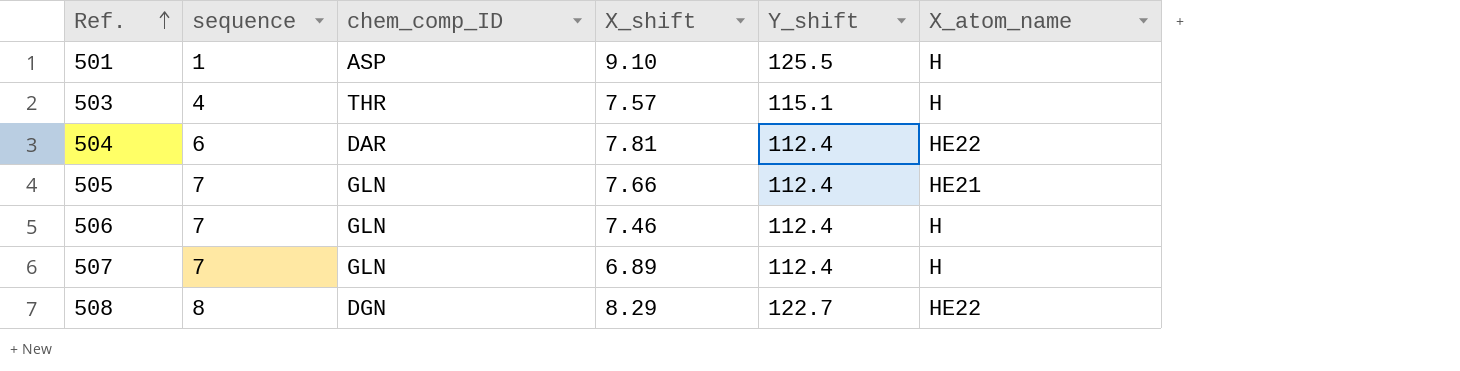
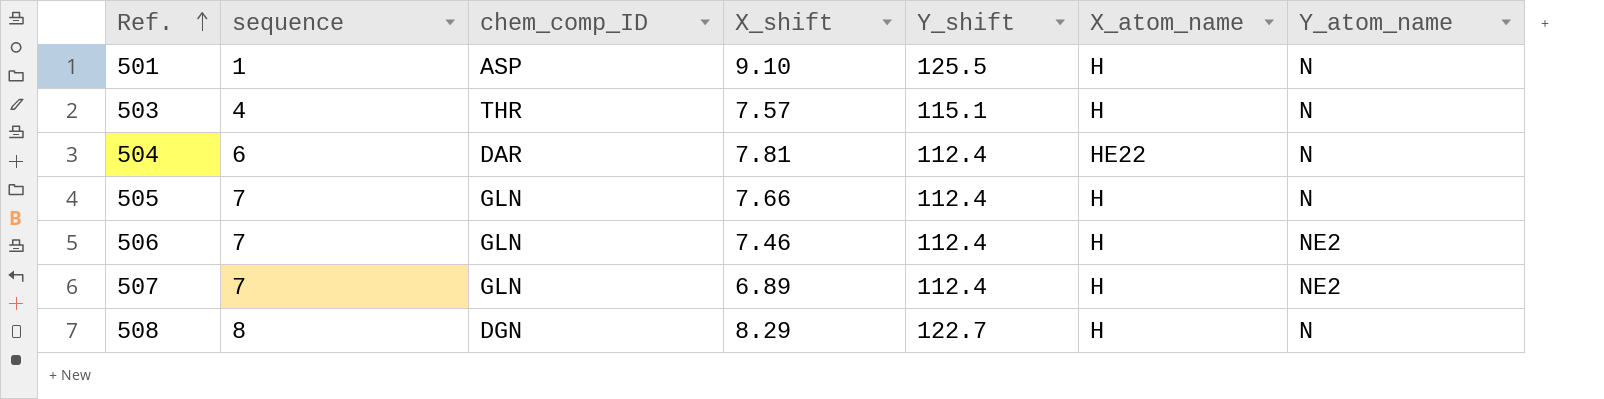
column Y_atom_name | position: none -> 7
505 | X_atom_name: HE21 -> H
508 | X_atom_name: HE22 -> H

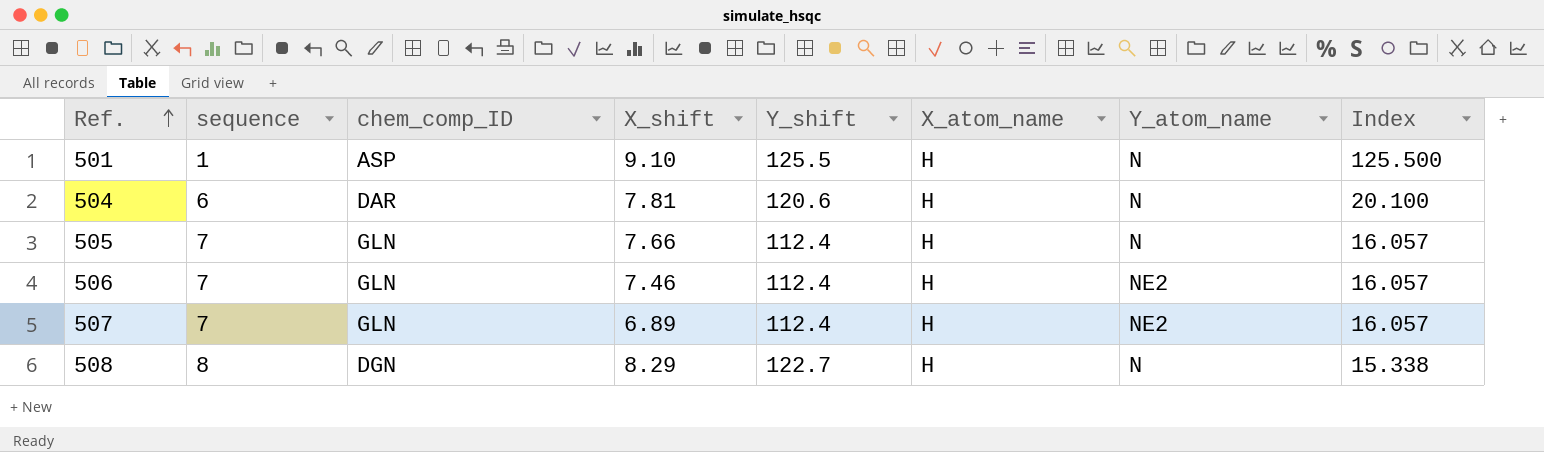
column Index | formula: none -> [Y_shift] / [sequence]
row 503: 4 | THR | 7.57 | 115.1 | H | N -> none
504 | Y_shift: 112.4 -> 120.6
504 | X_atom_name: HE22 -> H

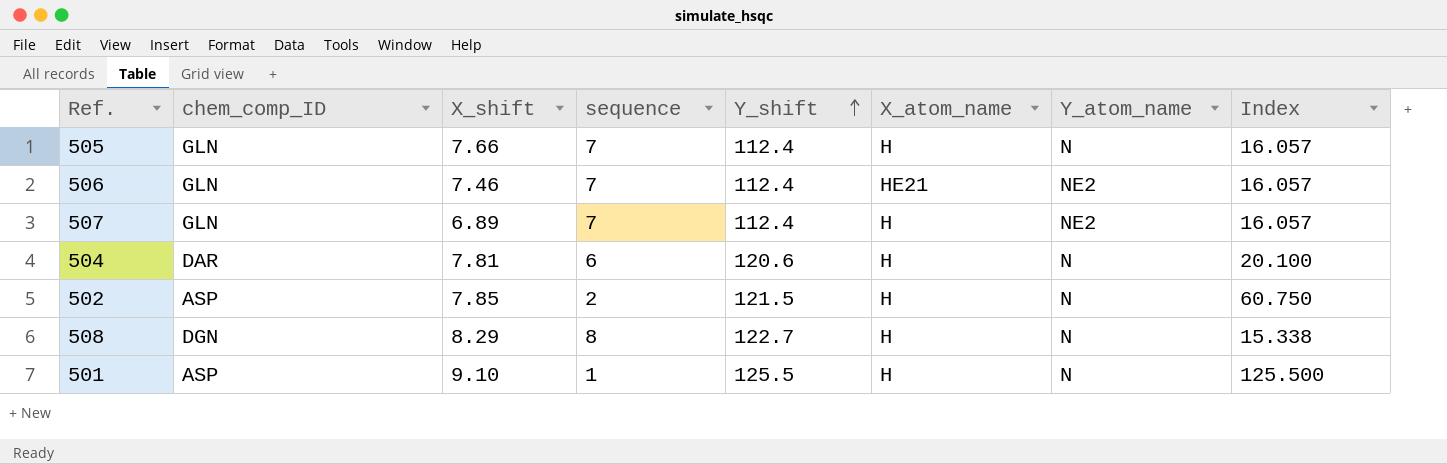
row order: Ref. ascending -> Y_shift ascending
column sequence | position: 2 -> 4
506 | X_atom_name: H -> HE21
row 502: none -> ASP | 7.85 | 2 | 121.5 | H | N | 60.750

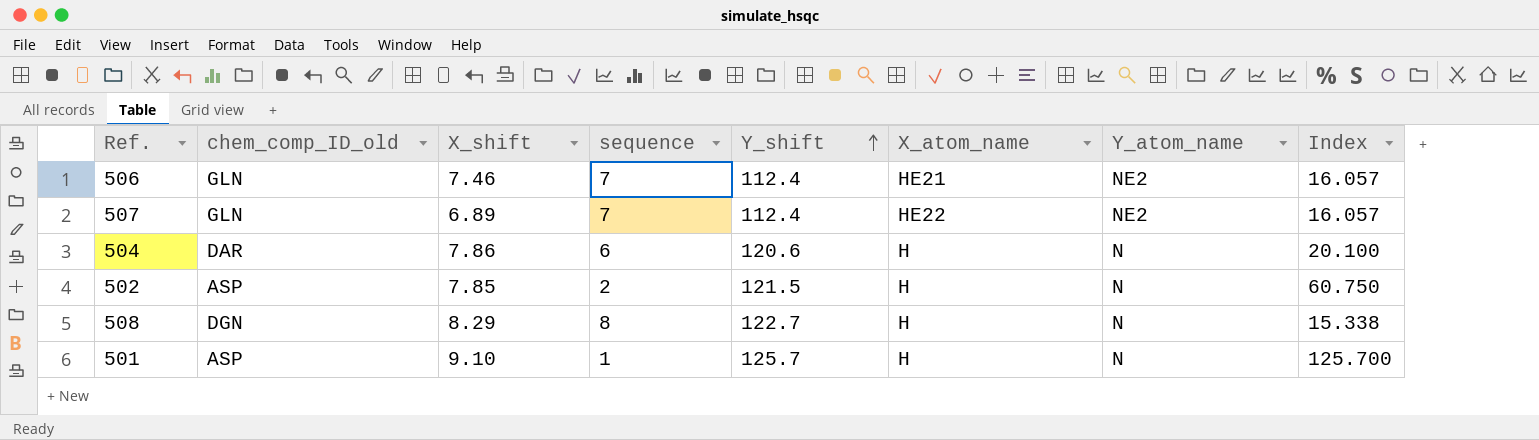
column name: chem_comp_ID -> chem_comp_ID_old
row 505: GLN | 7.66 | 7 | 112.4 | H | N | 16.057 -> none
507 | X_atom_name: H -> HE22
504 | X_shift: 7.81 -> 7.86
501 | Y_shift: 125.5 -> 125.7
501 | Index: 125.500 -> 125.700

